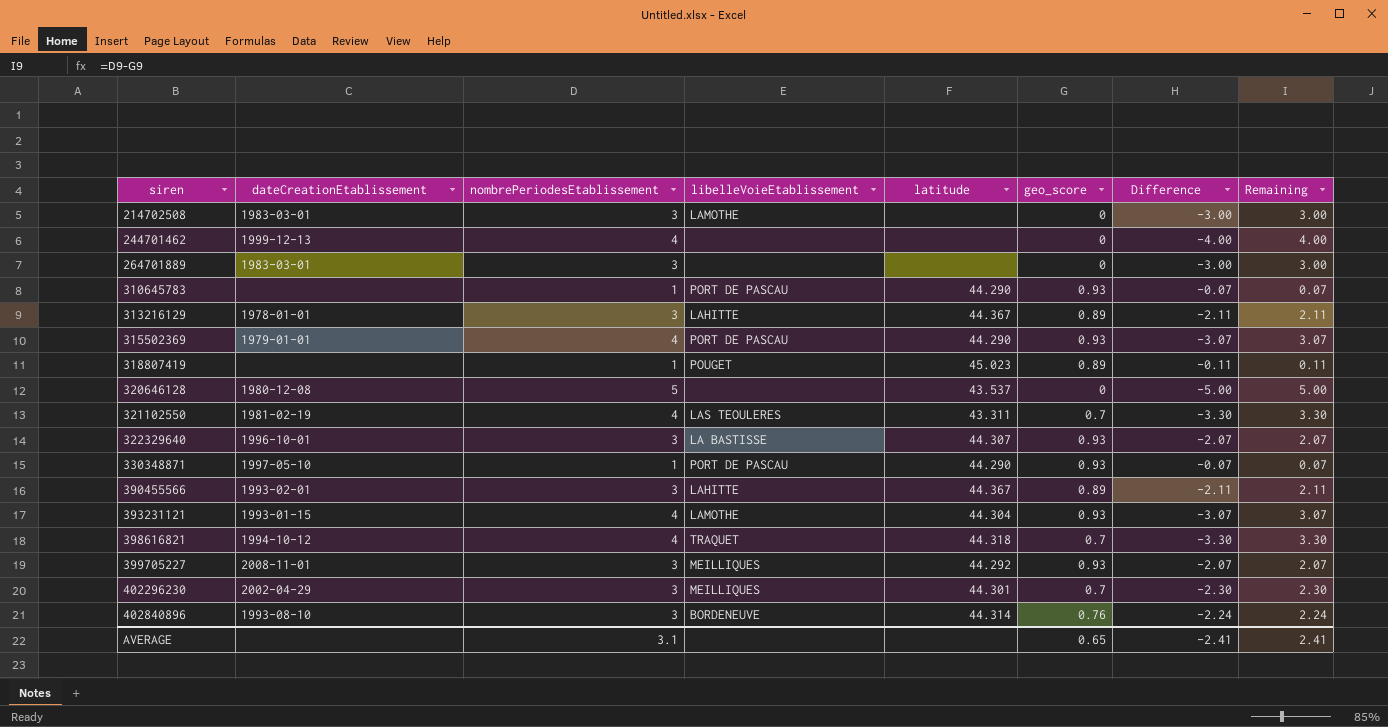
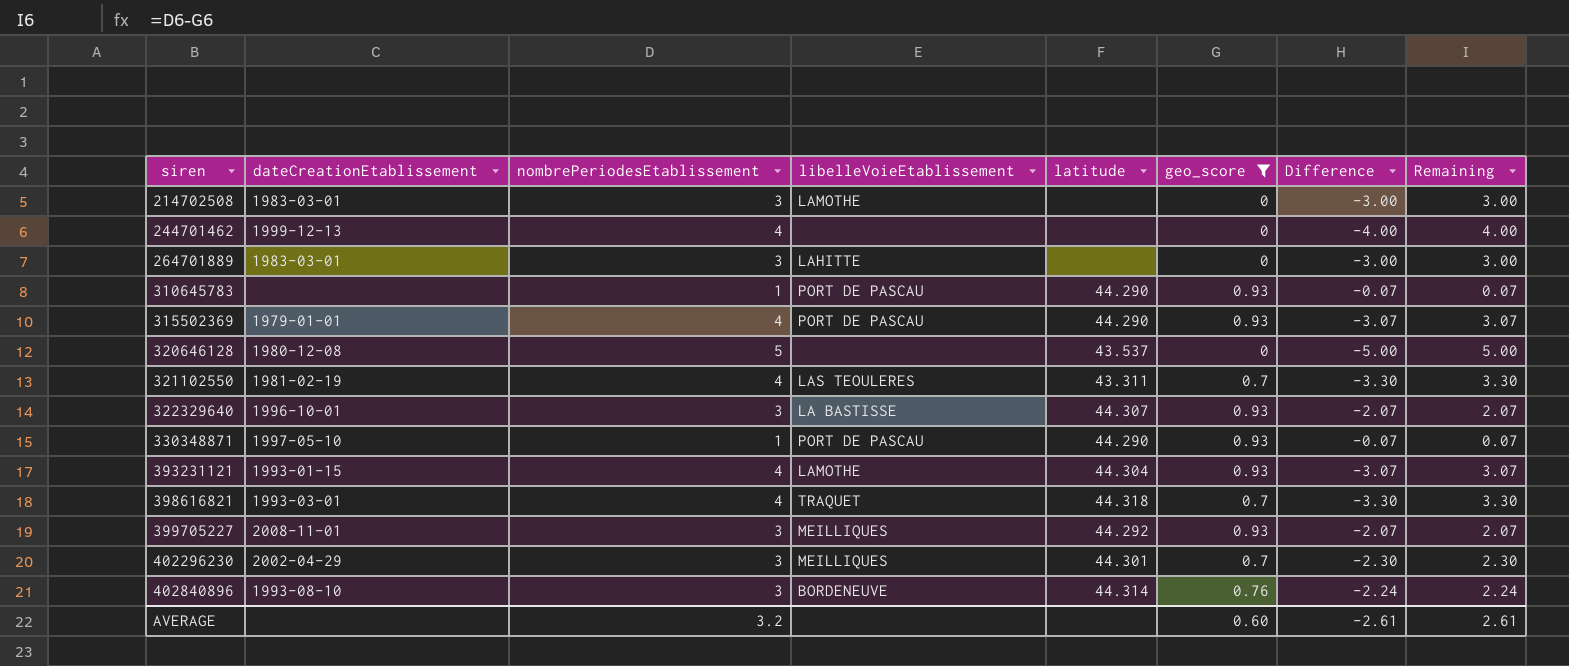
filter: none -> geo_score != 0.89
264701889 | libelleVoieEtablissement: none -> LAHITTE
398616821 | dateCreationEtablissement: 1994-10-12 -> 1993-03-01
AVERAGE | nombrePeriodesEtablissement: 3.1 -> 3.2
AVERAGE | geo_score: 0.65 -> 0.60
AVERAGE | Difference: -2.41 -> -2.61
AVERAGE | Remaining: 2.41 -> 2.61

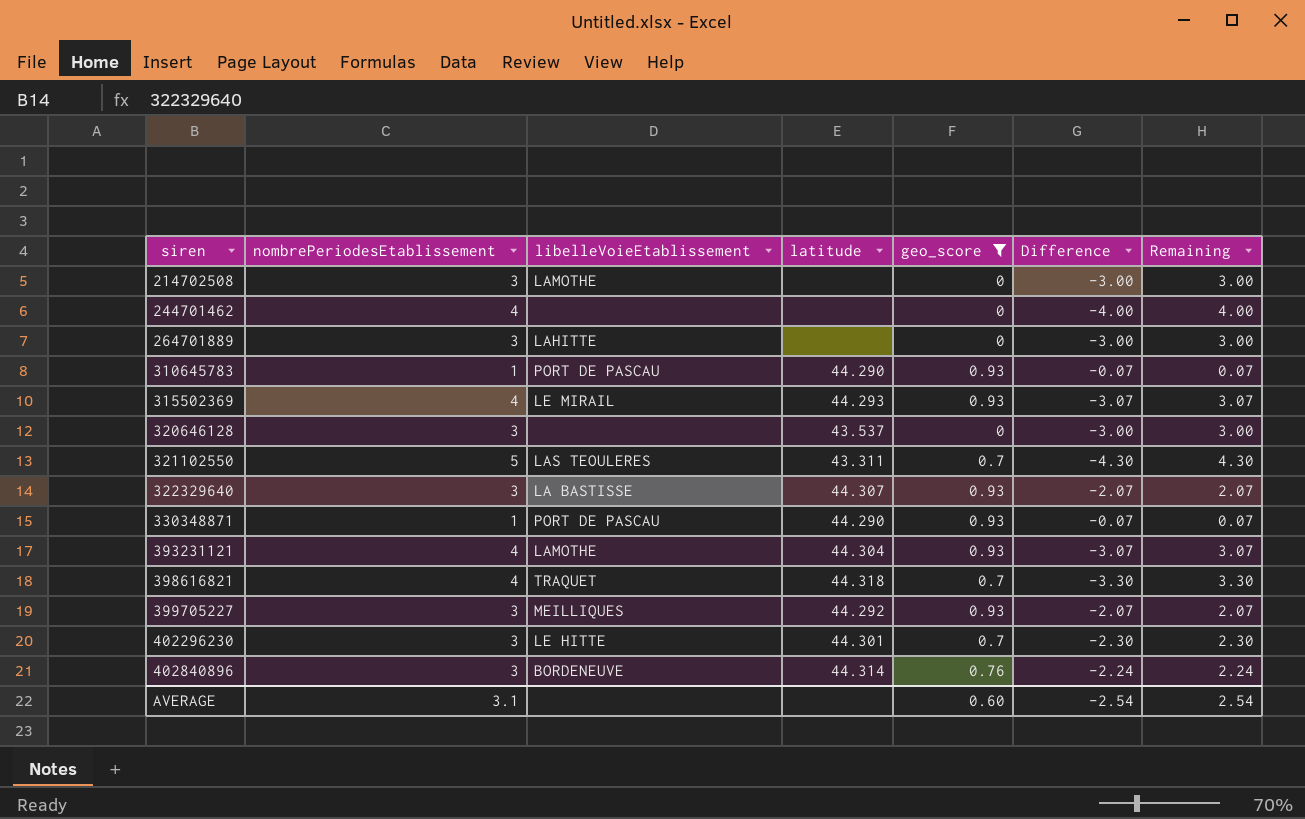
column dateCreationEtablissement | position: 2 -> none
315502369 | libelleVoieEtablissement: PORT DE PASCAU -> LE MIRAIL
315502369 | latitude: 44.290 -> 44.293
320646128 | nombrePeriodesEtablissement: 5 -> 3
320646128 | Difference: -5.00 -> -3.00
320646128 | Remaining: 5.00 -> 3.00
321102550 | nombrePeriodesEtablissement: 4 -> 5
321102550 | Difference: -3.30 -> -4.30
321102550 | Remaining: 3.30 -> 4.30
402296230 | libelleVoieEtablissement: MEILLIQUES -> LE HITTE
AVERAGE | nombrePeriodesEtablissement: 3.2 -> 3.1
AVERAGE | Difference: -2.61 -> -2.54
AVERAGE | Remaining: 2.61 -> 2.54

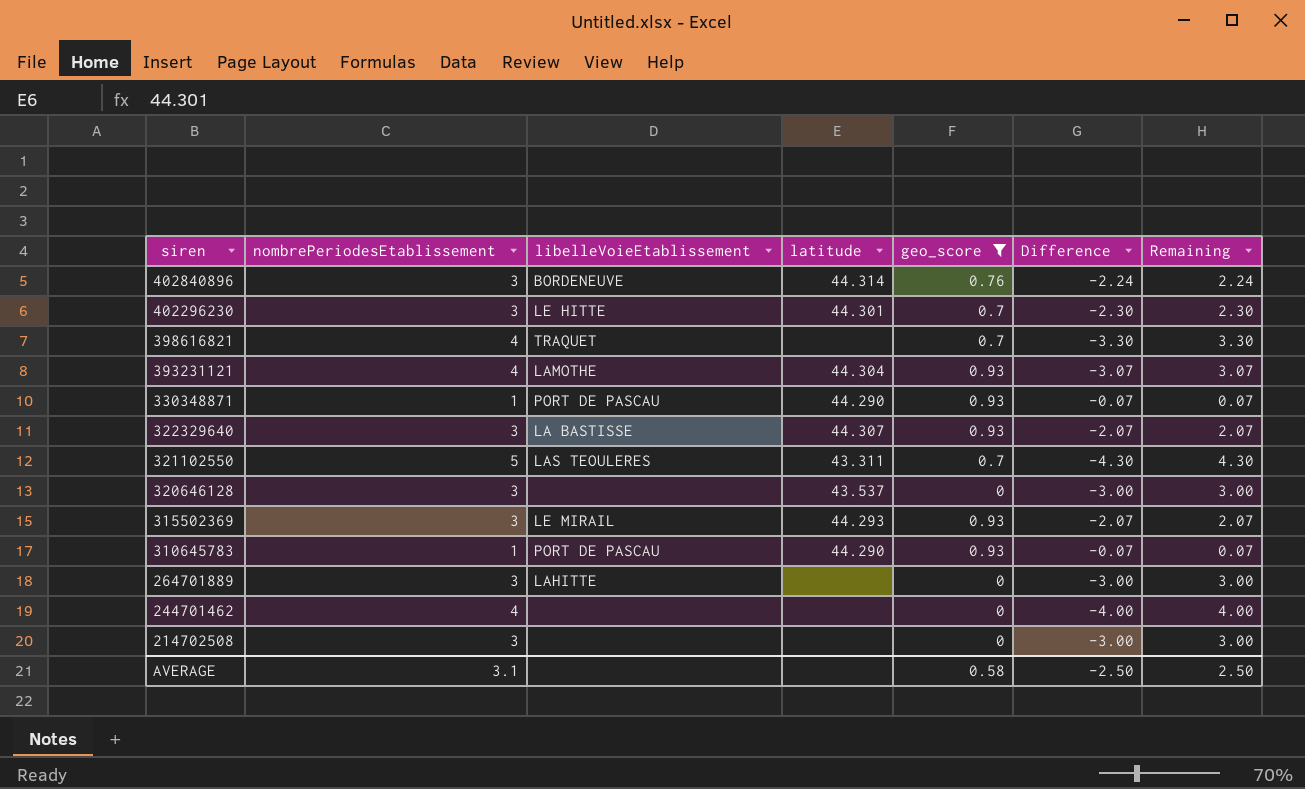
row order: siren ascending -> siren descending
row 399705227: 3 | MEILLIQUES | 44.292 | 0.93 | -2.07 | 2.07 -> none
398616821 | latitude: 44.318 -> none
315502369 | nombrePeriodesEtablissement: 4 -> 3
315502369 | Difference: -3.07 -> -2.07
315502369 | Remaining: 3.07 -> 2.07
214702508 | libelleVoieEtablissement: LAMOTHE -> none
AVERAGE | geo_score: 0.60 -> 0.58
AVERAGE | Difference: -2.54 -> -2.50
AVERAGE | Remaining: 2.54 -> 2.50

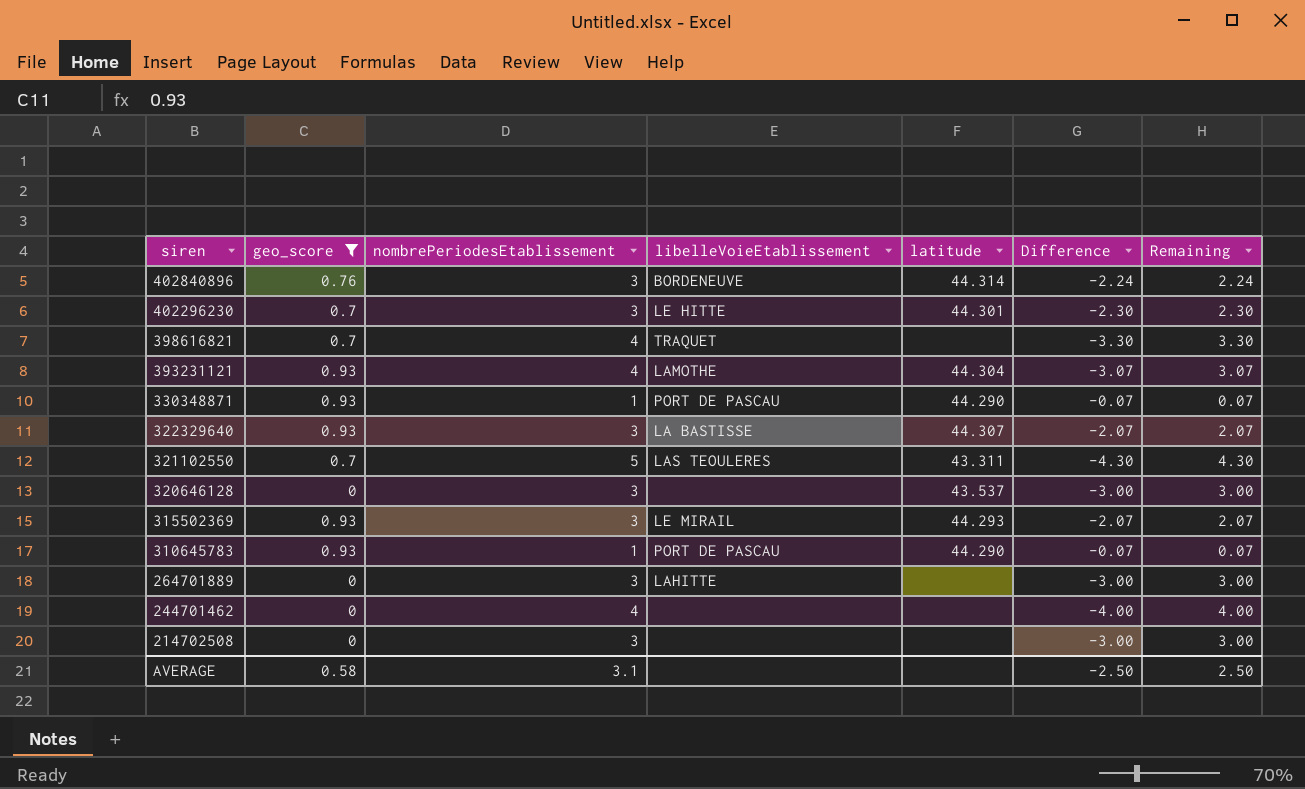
column geo_score | position: 5 -> 2

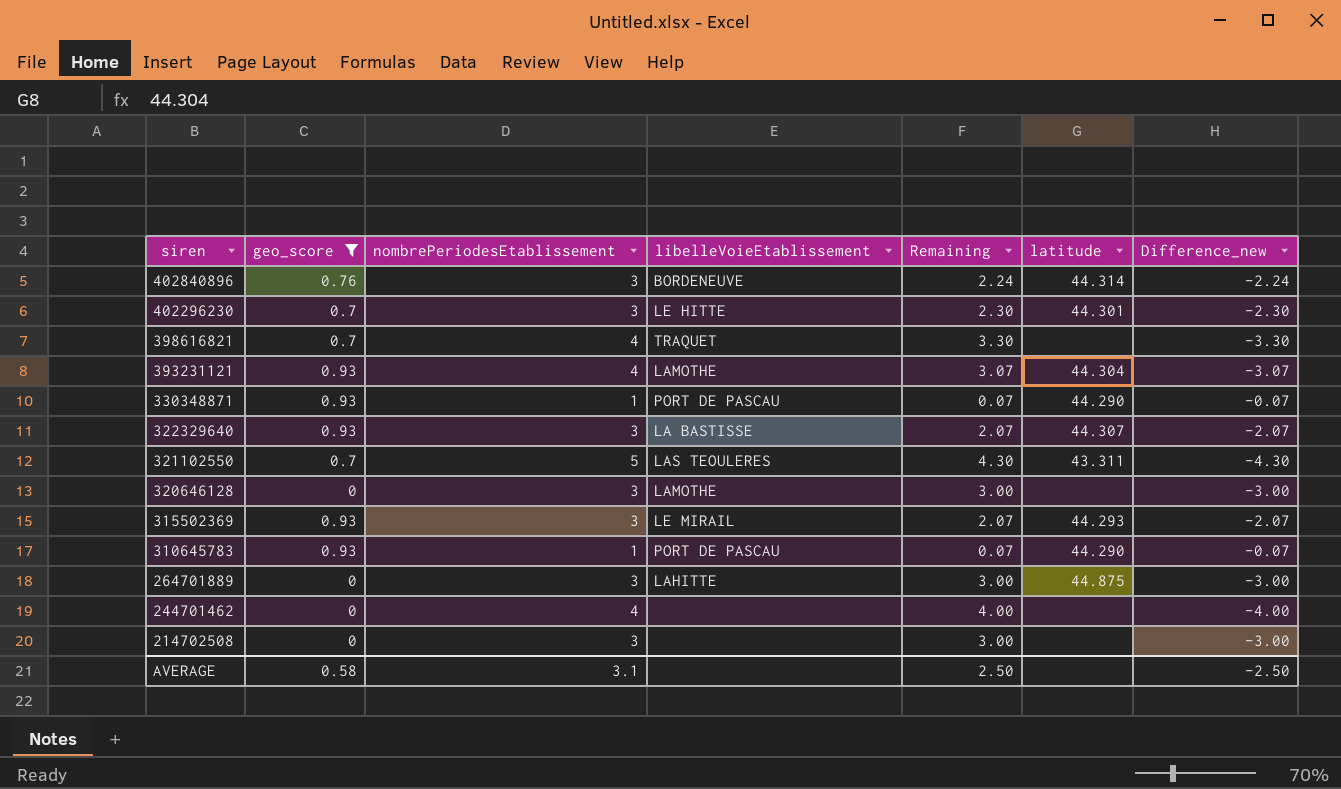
column Remaining | position: 7 -> 5
column name: Difference -> Difference_new
320646128 | libelleVoieEtablissement: none -> LAMOTHE
320646128 | latitude: 43.537 -> none
264701889 | latitude: none -> 44.875

